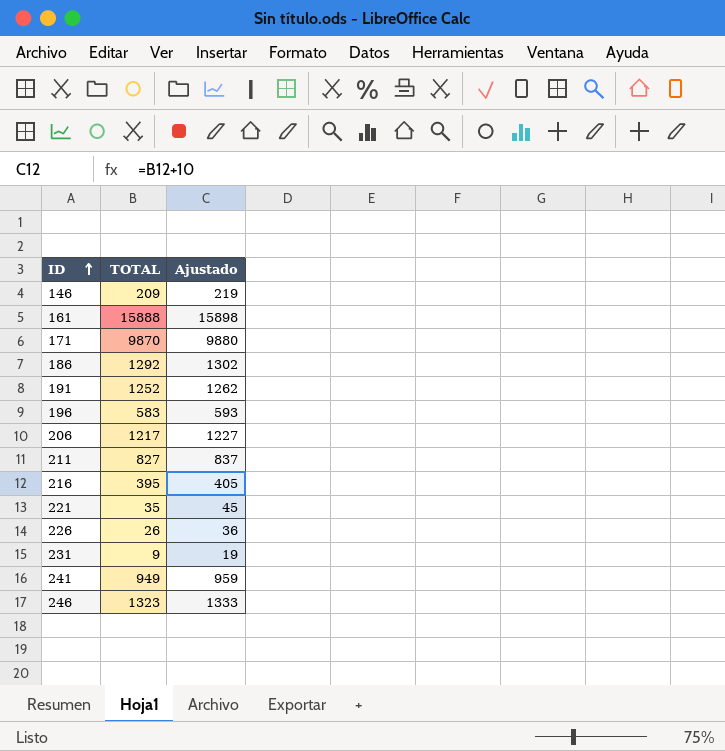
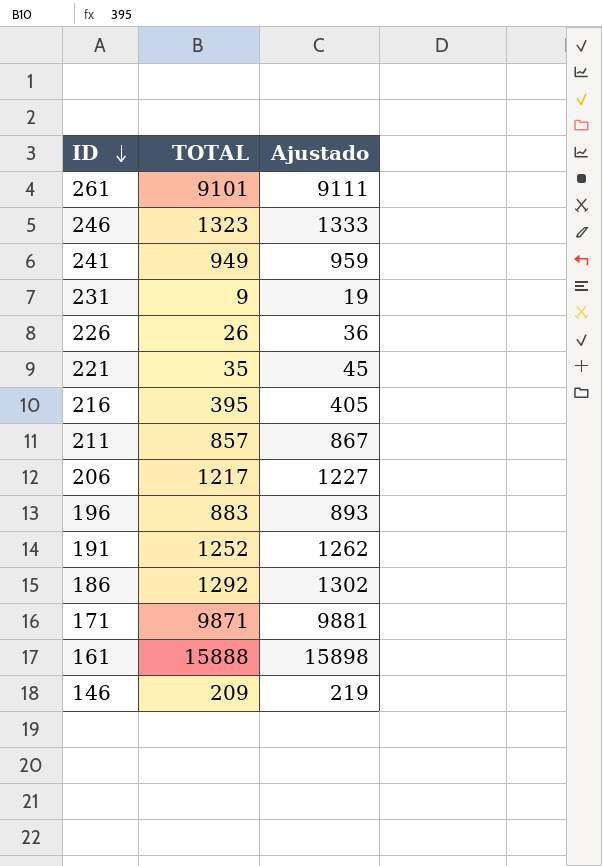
row order: ID ascending -> ID descending
row 261: none -> 9101 | 9111
211 | TOTAL: 827 -> 857
211 | Ajustado: 837 -> 867
196 | TOTAL: 583 -> 883
196 | Ajustado: 593 -> 893
171 | TOTAL: 9870 -> 9871
171 | Ajustado: 9880 -> 9881

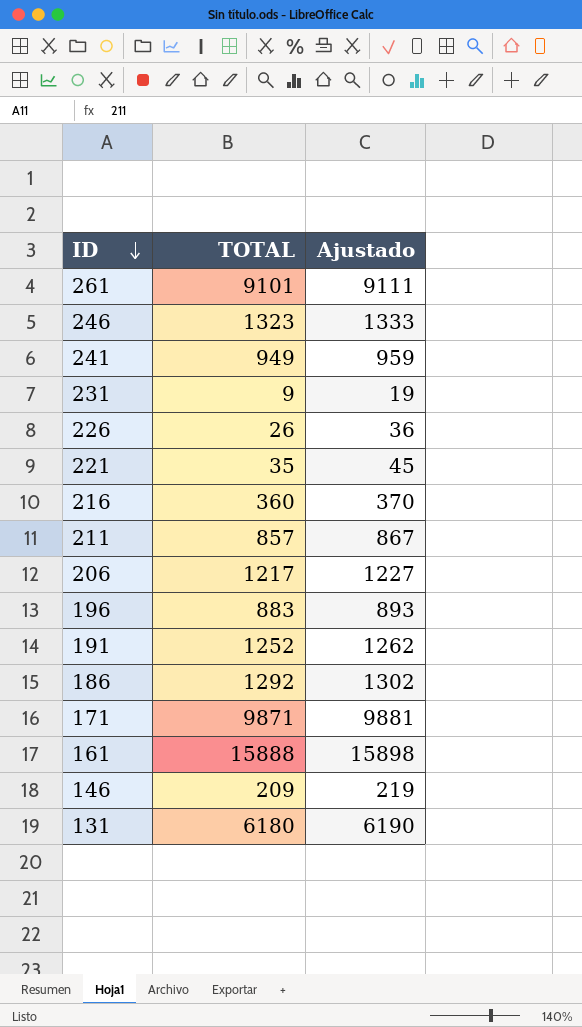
216 | TOTAL: 395 -> 360
216 | Ajustado: 405 -> 370
row 131: none -> 6180 | 6190

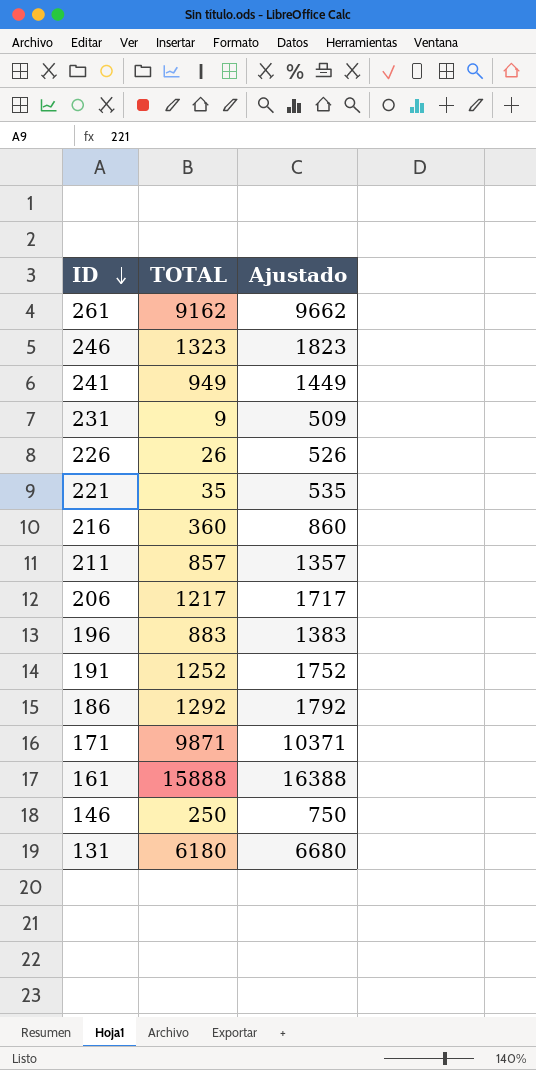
column Ajustado | formula: [TOTAL] + 10 -> [TOTAL] + 500
261 | TOTAL: 9101 -> 9162
146 | TOTAL: 209 -> 250

